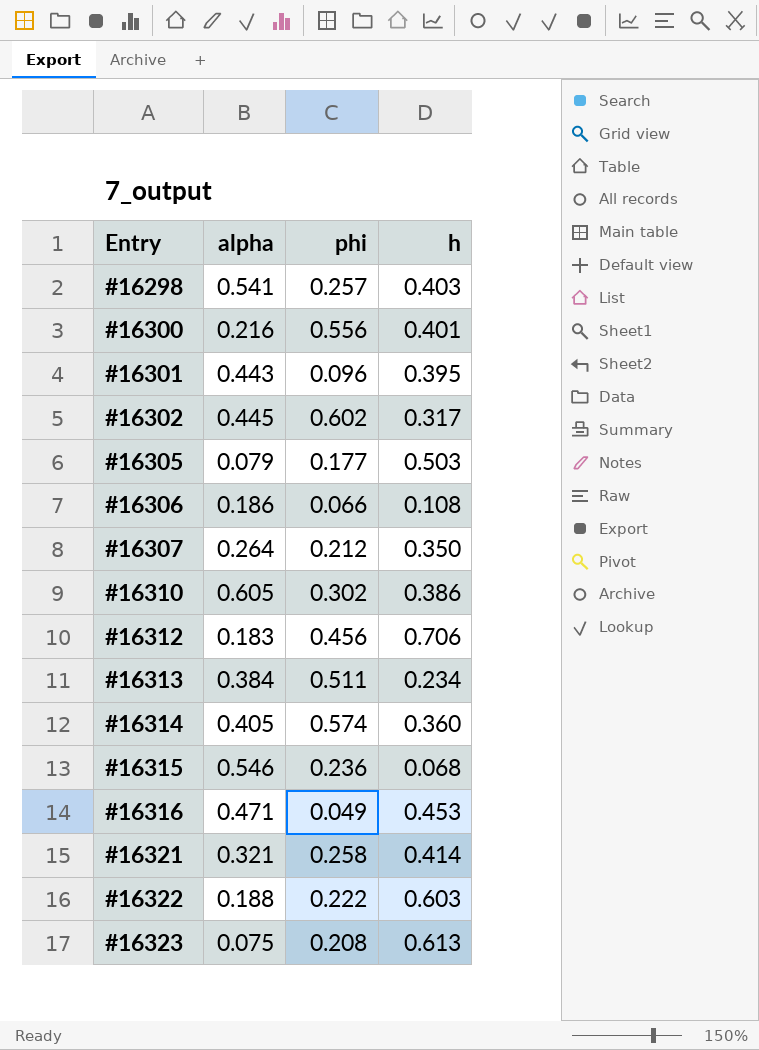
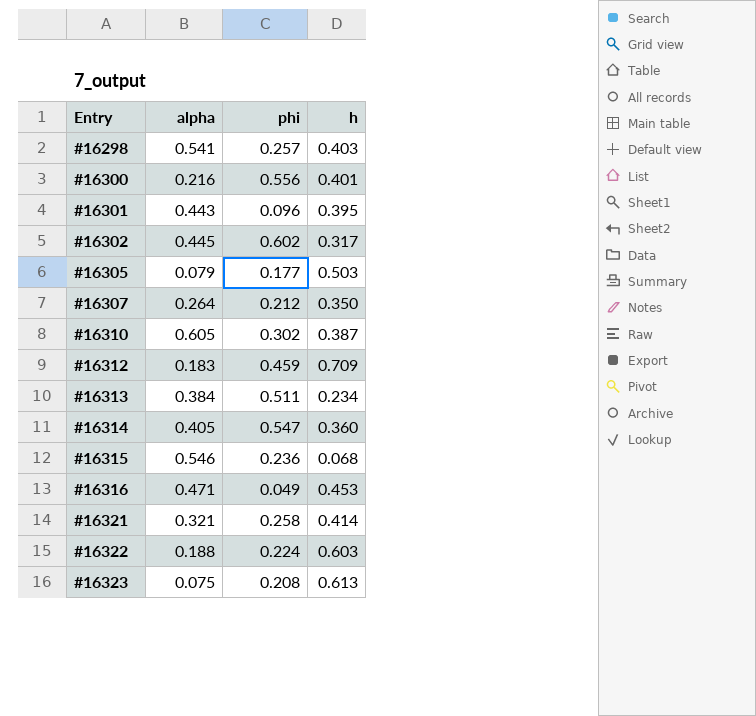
row #16306: 0.186 | 0.066 | 0.108 -> none
#16310 | h: 0.386 -> 0.387
#16312 | phi: 0.456 -> 0.459
#16312 | h: 0.706 -> 0.709
#16314 | phi: 0.574 -> 0.547
#16322 | phi: 0.222 -> 0.224

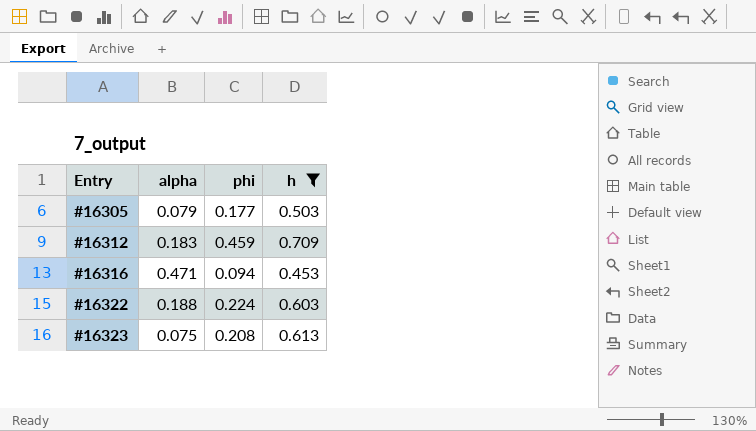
filter: none -> h >= 0.453
#16316 | phi: 0.049 -> 0.094

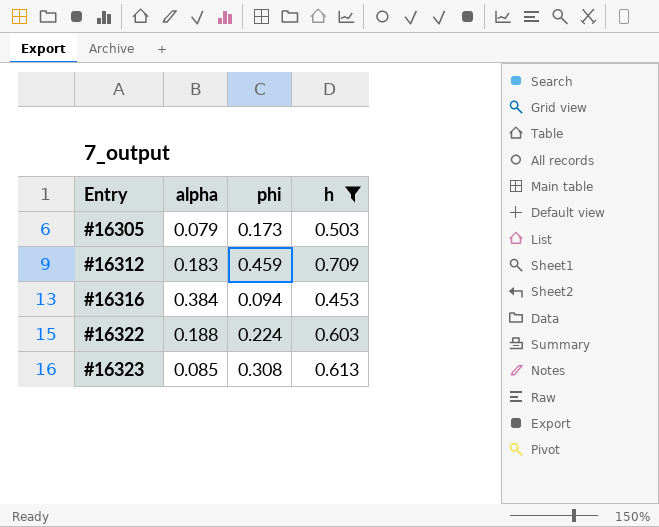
#16305 | phi: 0.177 -> 0.173
#16316 | alpha: 0.471 -> 0.384
#16323 | alpha: 0.075 -> 0.085
#16323 | phi: 0.208 -> 0.308

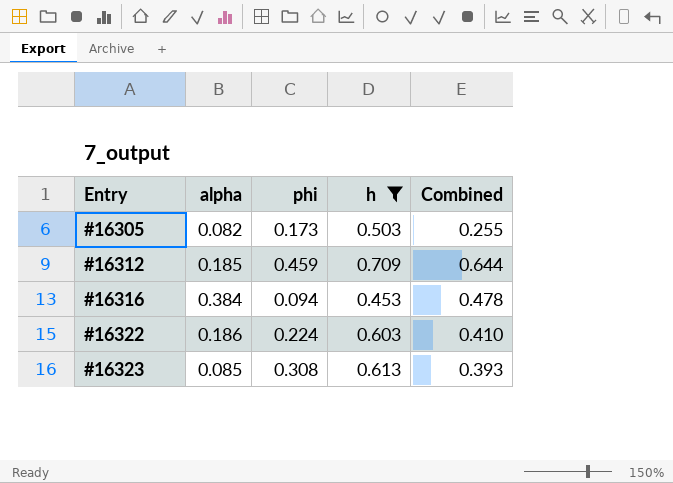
column Combined | formula: none -> [alpha] + [phi]
#16305 | alpha: 0.079 -> 0.082
#16312 | alpha: 0.183 -> 0.185
#16322 | alpha: 0.188 -> 0.186

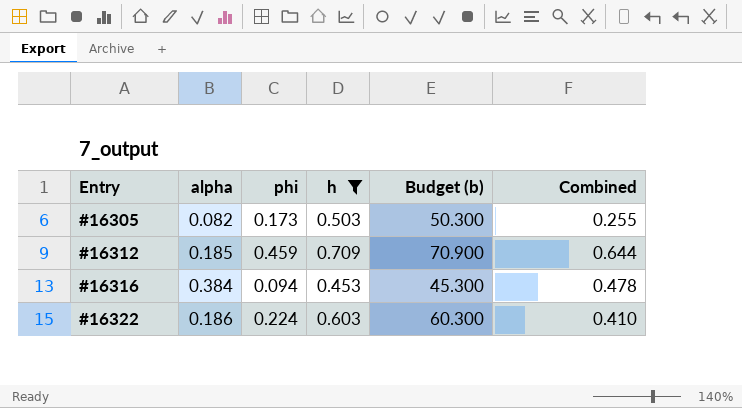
column Budget (b) | formula: none -> [h] * 100
row #16323: 0.085 | 0.308 | 0.613 | 0.393 -> none

